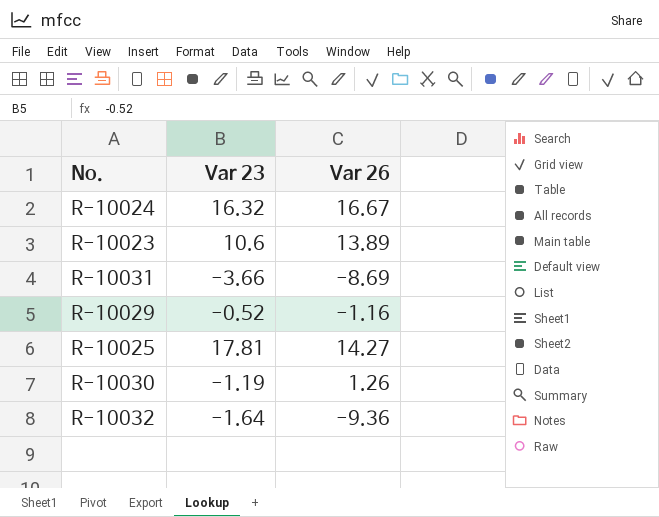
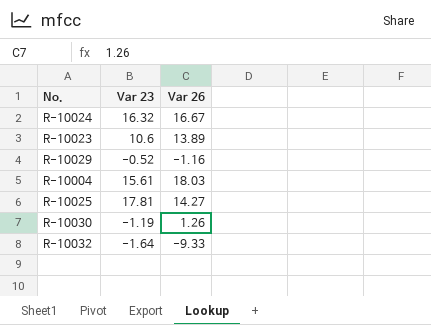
row R-10031: -3.66 | -8.69 -> none
row R-10004: none -> 15.61 | 18.03
R-10032 | Var 26: -9.36 -> -9.33

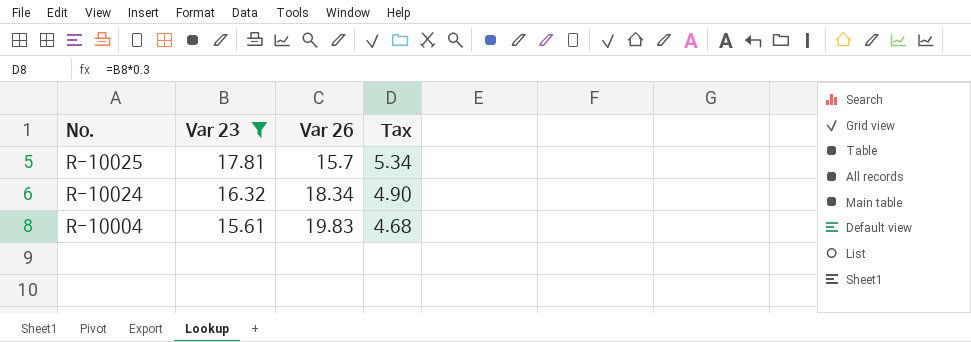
filter: none -> Var 23 >= 15.61
row order: none -> No. descending
column Tax | formula: none -> [Var 23] * 0.3
R-10025 | Var 26: 14.27 -> 15.7
R-10024 | Var 26: 16.67 -> 18.34
R-10004 | Var 26: 18.03 -> 19.83

